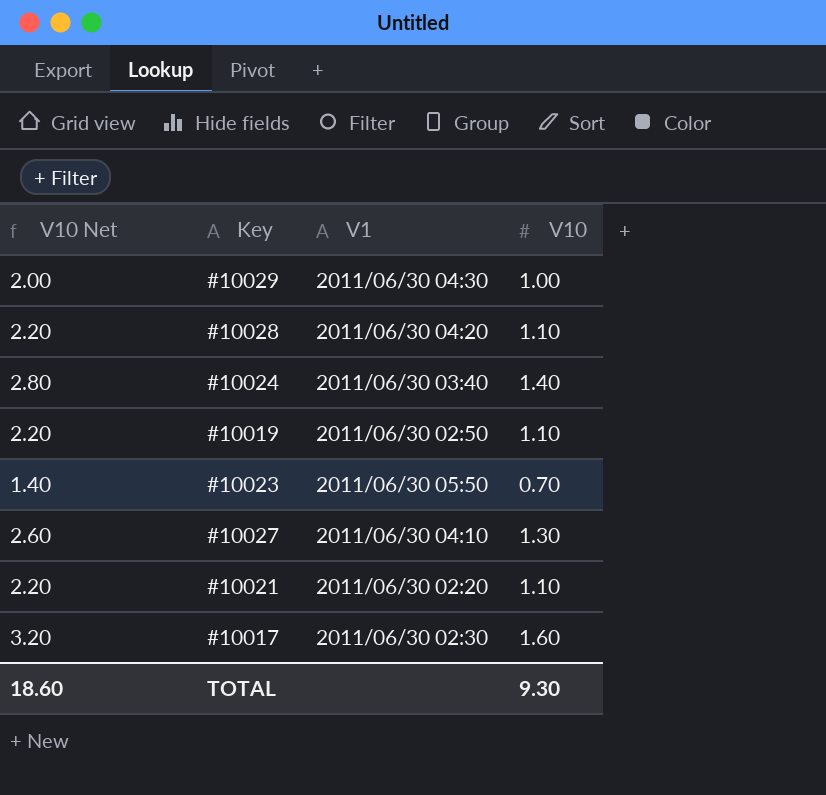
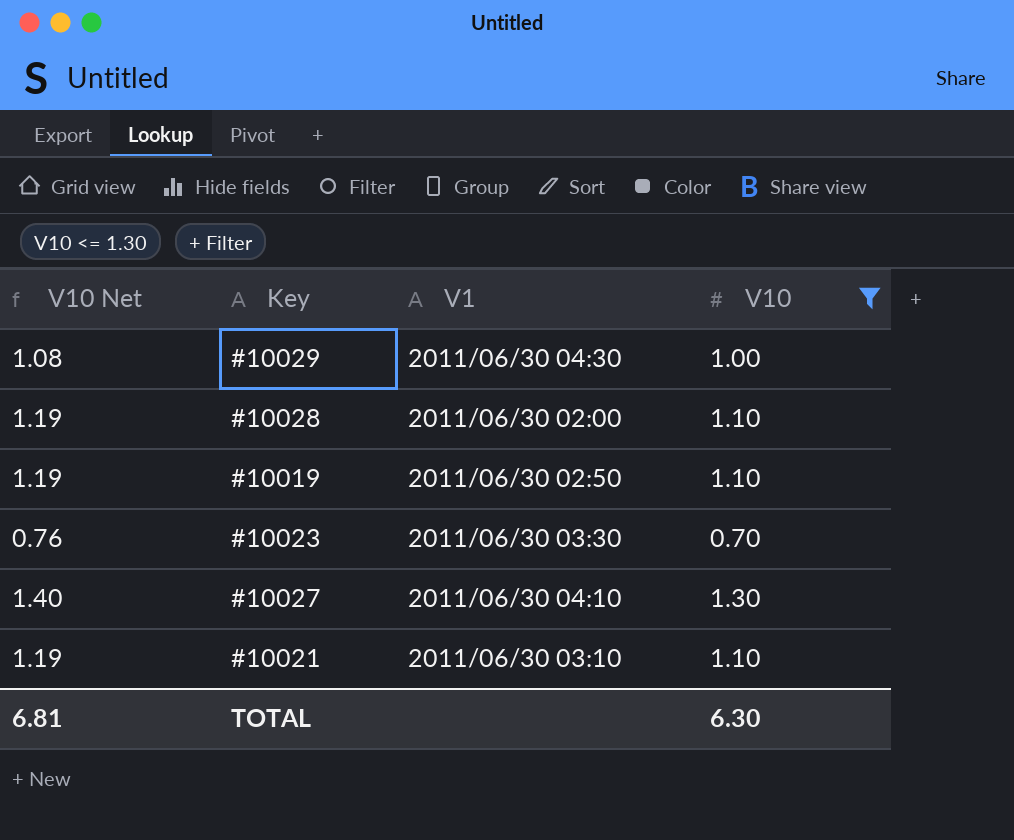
filter: none -> V10 <= 1.30
column V10 Net | formula: [V10] * 2 -> [V10] * 1.08
#10028 | V1: 2011/06/30 04:20 -> 2011/06/30 02:00
#10023 | V1: 2011/06/30 05:50 -> 2011/06/30 03:30
#10021 | V1: 2011/06/30 02:20 -> 2011/06/30 03:10
TOTAL | V10 Net: 18.60 -> 6.81
TOTAL | V10: 9.30 -> 6.30

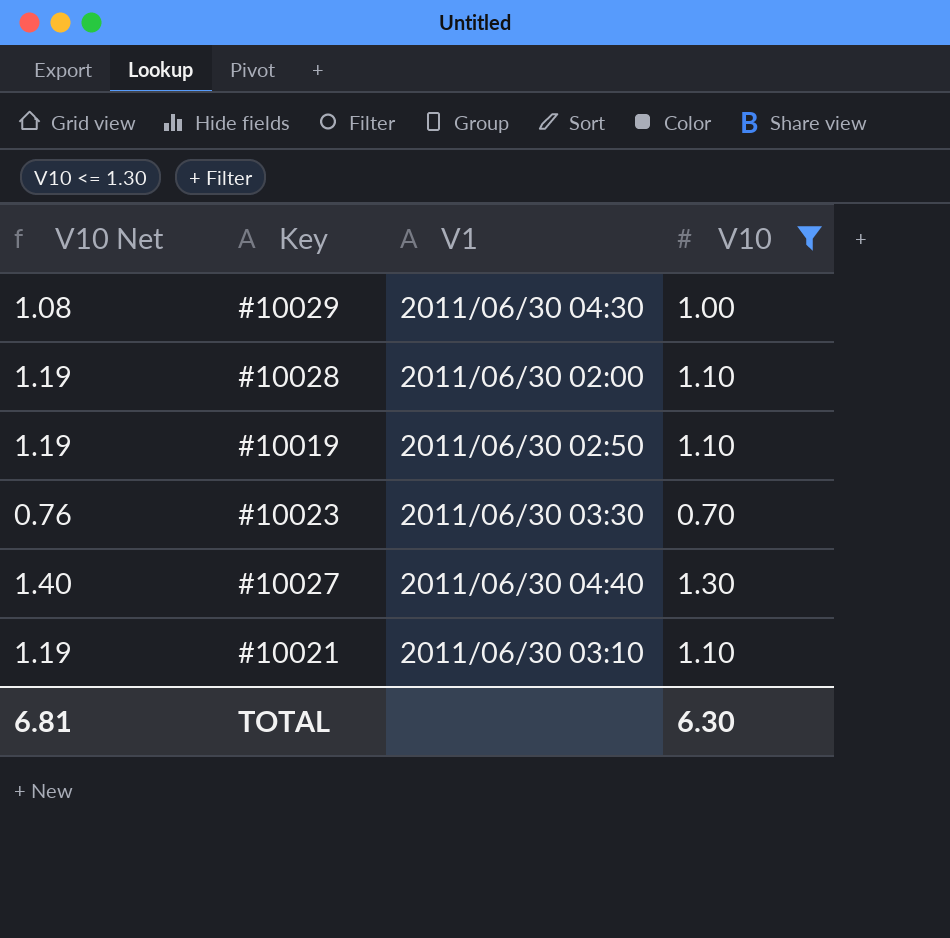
#10027 | V1: 2011/06/30 04:10 -> 2011/06/30 04:40

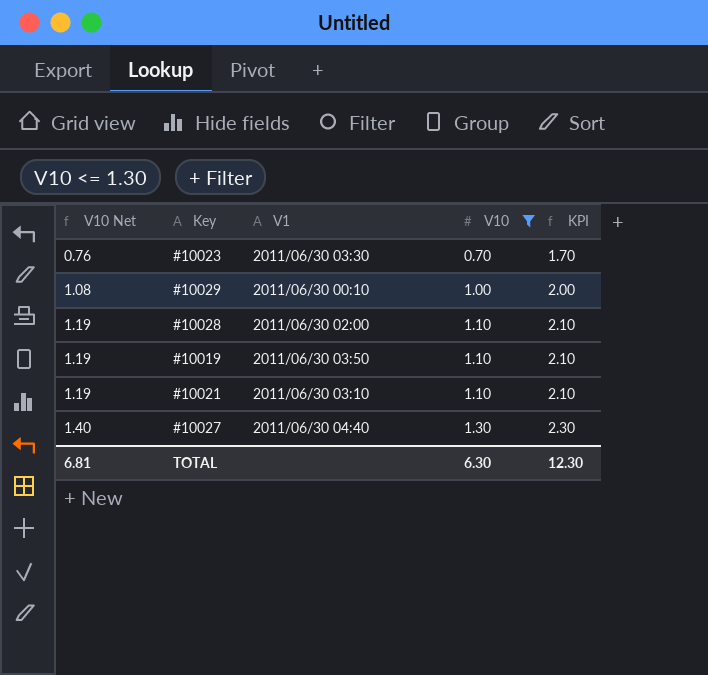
row order: none -> V10 Net ascending
column KPI | formula: none -> [V10] + 1
#10029 | V1: 2011/06/30 04:30 -> 2011/06/30 00:10
#10019 | V1: 2011/06/30 02:50 -> 2011/06/30 03:50

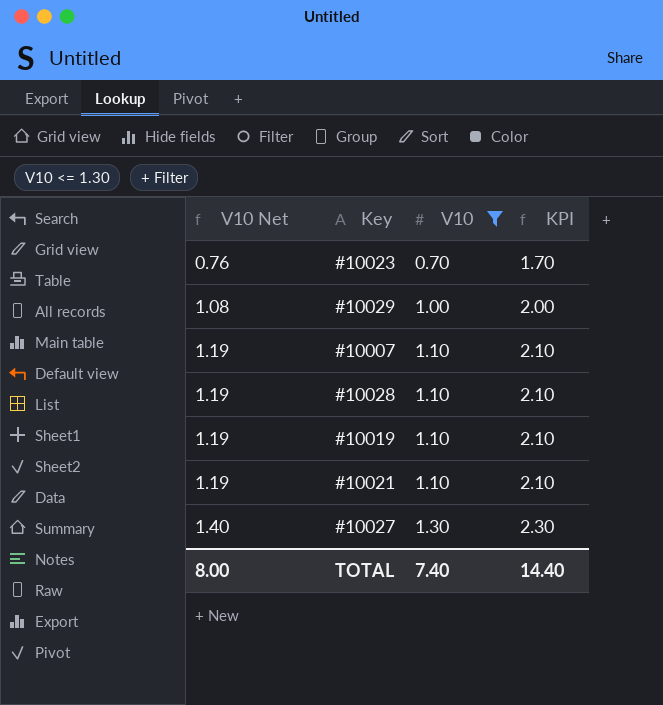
column V1 | position: 3 -> none
row #10007: none -> 1.19 | 1.10 | 2.10
TOTAL | V10 Net: 6.81 -> 8.00
TOTAL | V10: 6.30 -> 7.40
TOTAL | KPI: 12.30 -> 14.40

